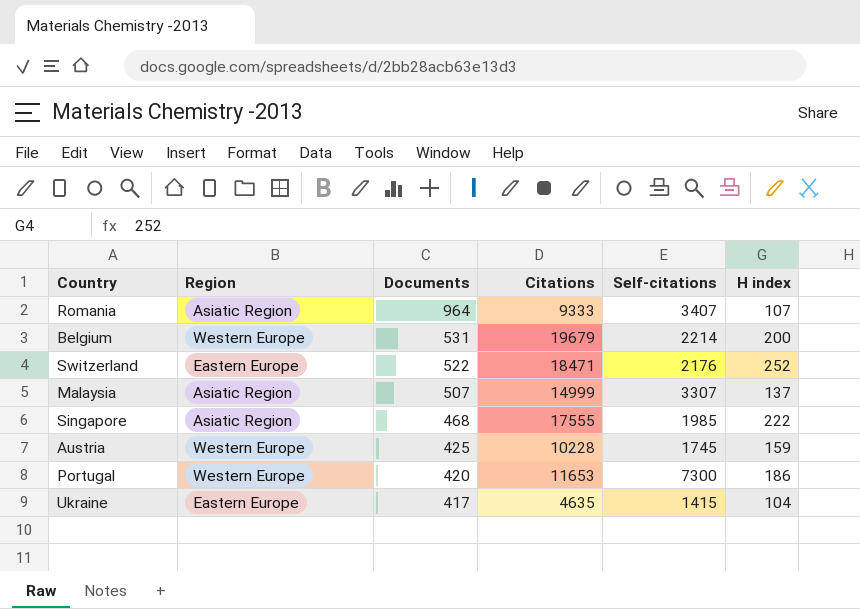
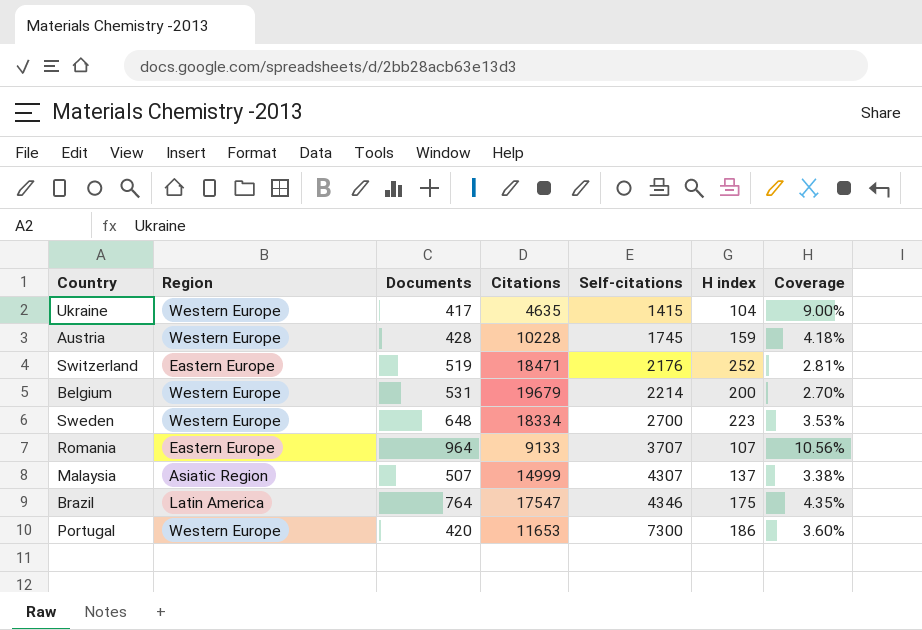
row order: Documents descending -> Self-citations ascending
column Coverage | formula: none -> [Documents] / [Citations]
row Singapore: Asiatic Region | 468 | 17555 | 1985 | 222 -> none
Ukraine | Region: Eastern Europe -> Western Europe
Austria | Documents: 425 -> 428
Switzerland | Documents: 522 -> 519
row Sweden: none -> Western Europe | 648 | 18334 | 2700 | 223 | 3.53%
Romania | Region: Asiatic Region -> Eastern Europe
Romania | Citations: 9333 -> 9133
Romania | Self-citations: 3407 -> 3707
Malaysia | Self-citations: 3307 -> 4307
row Brazil: none -> Latin America | 764 | 17547 | 4346 | 175 | 4.35%

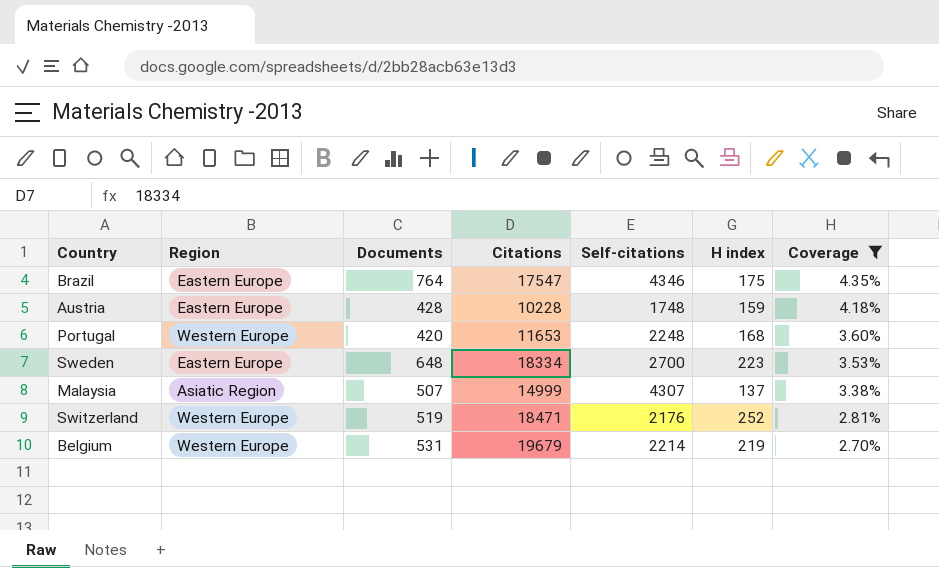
filter: none -> Coverage <= 4.35%
row order: Self-citations ascending -> Coverage descending
Brazil | Region: Latin America -> Eastern Europe
Austria | Region: Western Europe -> Eastern Europe
Austria | Self-citations: 1745 -> 1748
Portugal | Self-citations: 7300 -> 2248
Portugal | H index: 186 -> 168
Sweden | Region: Western Europe -> Eastern Europe
Switzerland | Region: Eastern Europe -> Western Europe
Belgium | H index: 200 -> 219

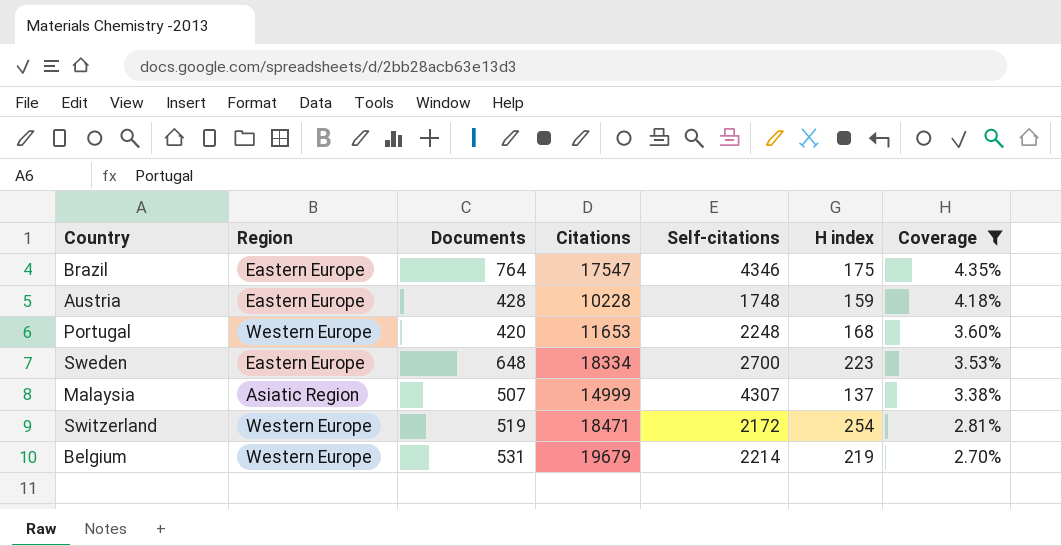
Switzerland | Self-citations: 2176 -> 2172
Switzerland | H index: 252 -> 254

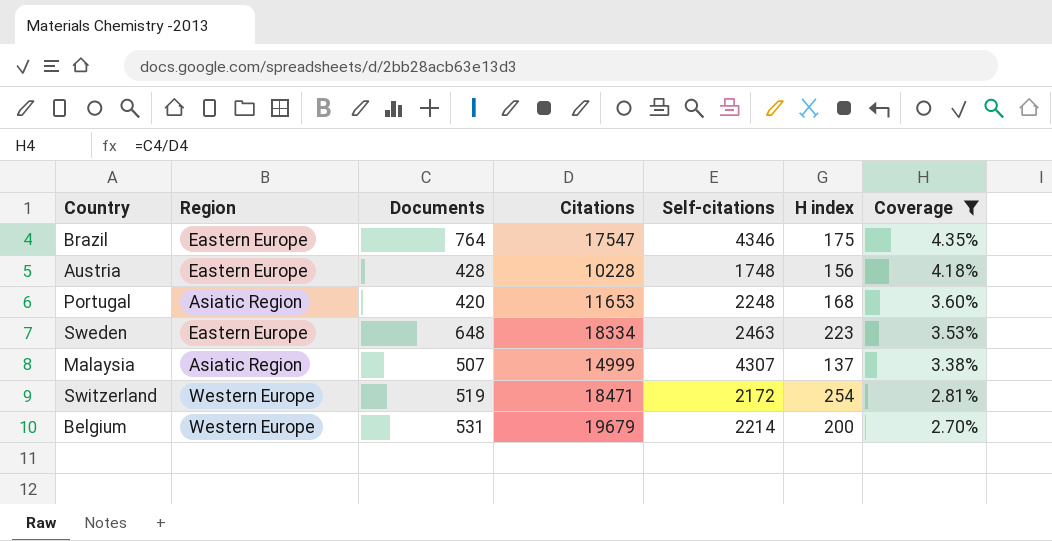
Austria | H index: 159 -> 156
Portugal | Region: Western Europe -> Asiatic Region
Sweden | Self-citations: 2700 -> 2463
Belgium | H index: 219 -> 200

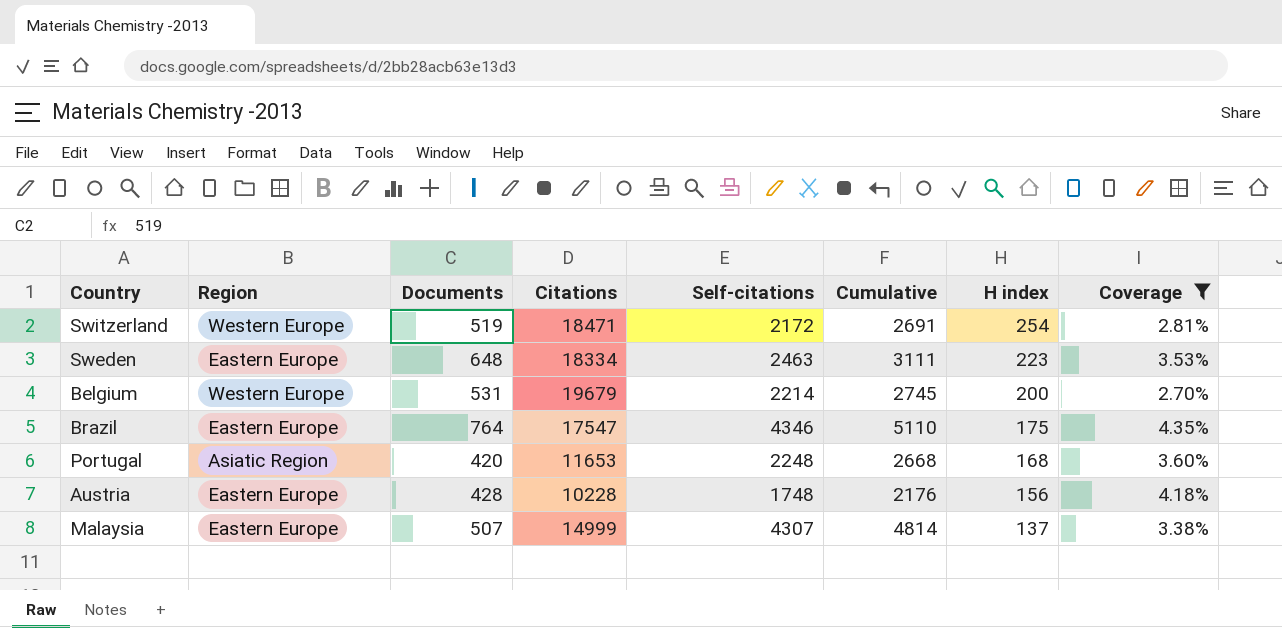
row order: Coverage descending -> H index descending
column Cumulative | formula: none -> [Documents] + [Self-citations]
Malaysia | Region: Asiatic Region -> Eastern Europe

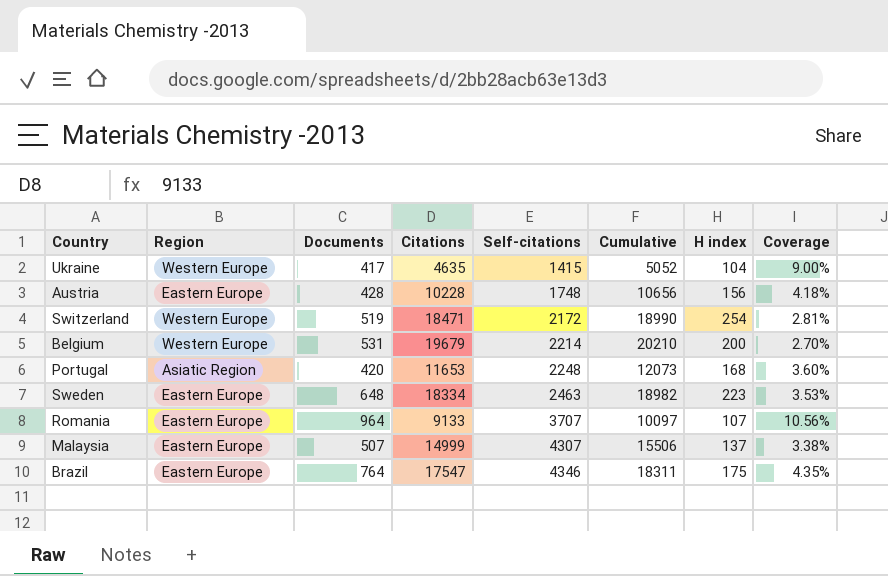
filter: Coverage <= 4.35% -> none
row order: H index descending -> Self-citations ascending
column Cumulative | formula: [Documents] + [Self-citations] -> [Documents] + [Citations]

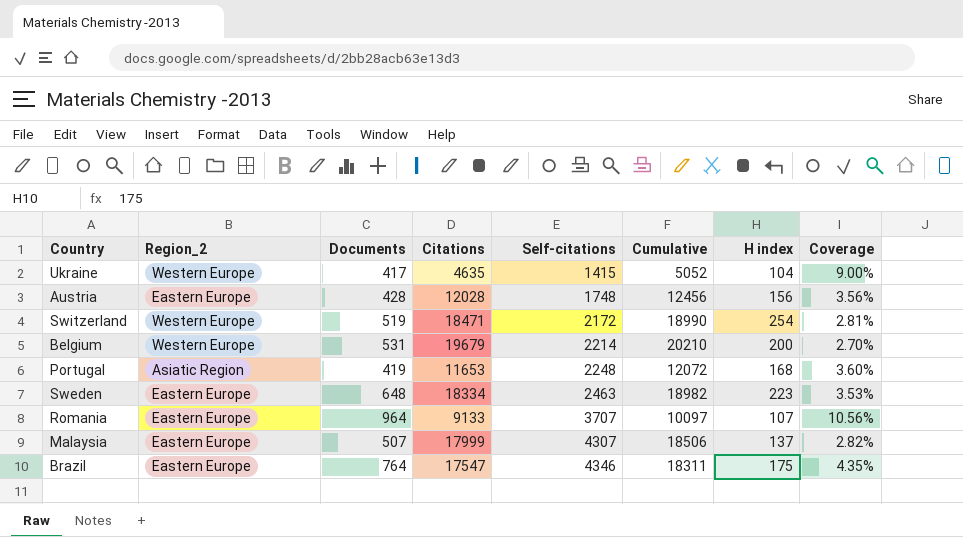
column name: Region -> Region_2
Austria | Citations: 10228 -> 12028
Austria | Cumulative: 10656 -> 12456
Austria | Coverage: 4.18% -> 3.56%
Portugal | Documents: 420 -> 419
Portugal | Cumulative: 12073 -> 12072
Malaysia | Citations: 14999 -> 17999
Malaysia | Cumulative: 15506 -> 18506
Malaysia | Coverage: 3.38% -> 2.82%

